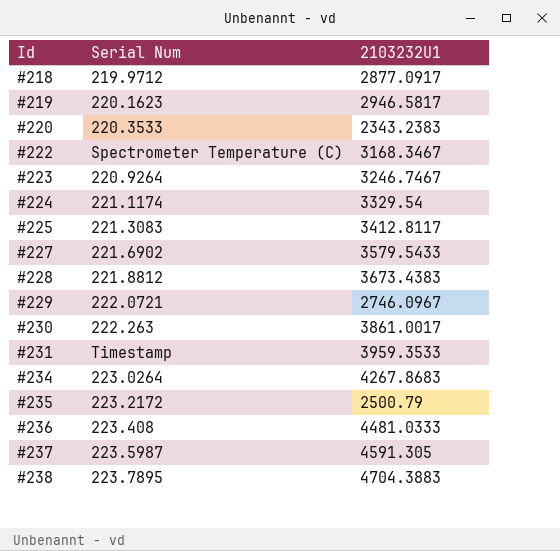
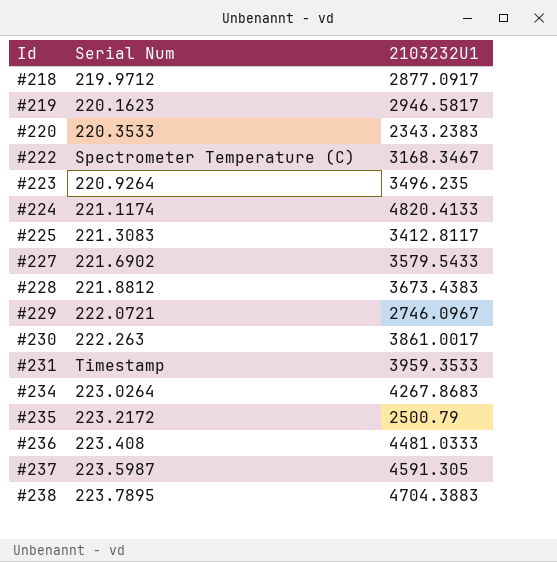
#223 | 2103232U1: 3246.7467 -> 3496.235
#224 | 2103232U1: 3329.54 -> 4820.4133

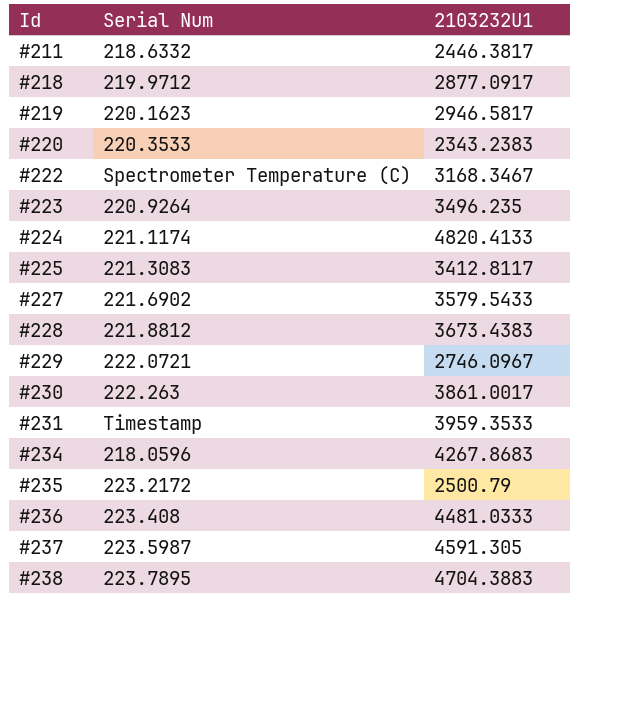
row #211: none -> 218.6332 | 2446.3817
#234 | Serial Num: 223.0264 -> 218.0596

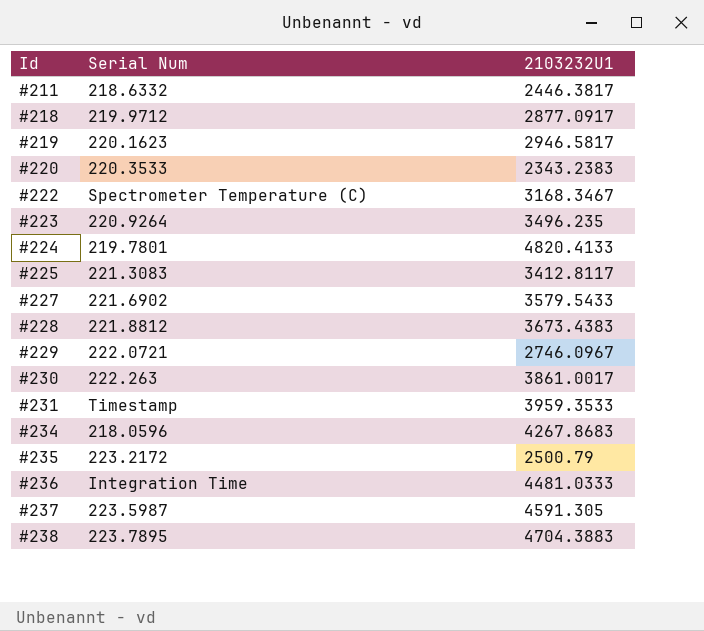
#224 | Serial Num: 221.1174 -> 219.7801
#236 | Serial Num: 223.408 -> Integration Time

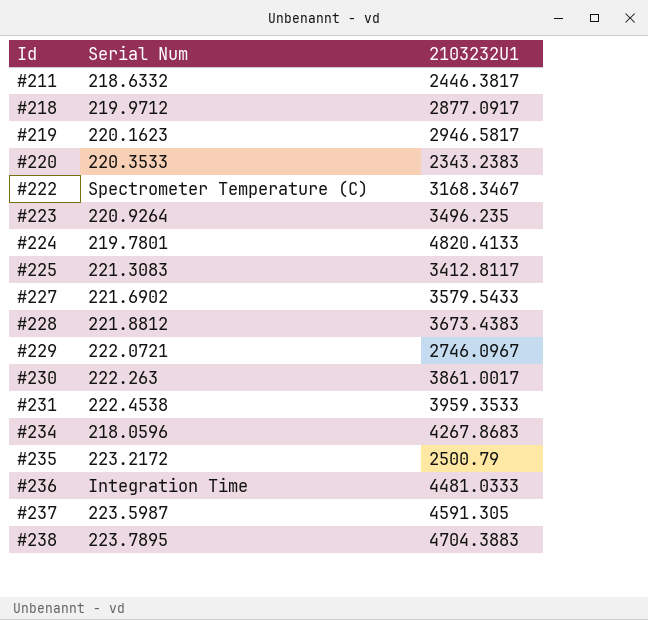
#231 | Serial Num: Timestamp -> 222.4538

